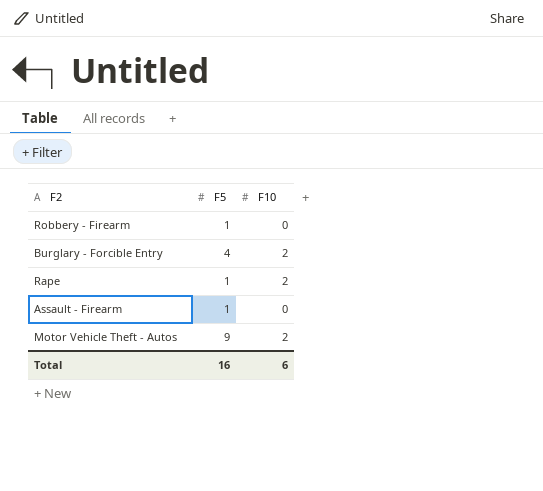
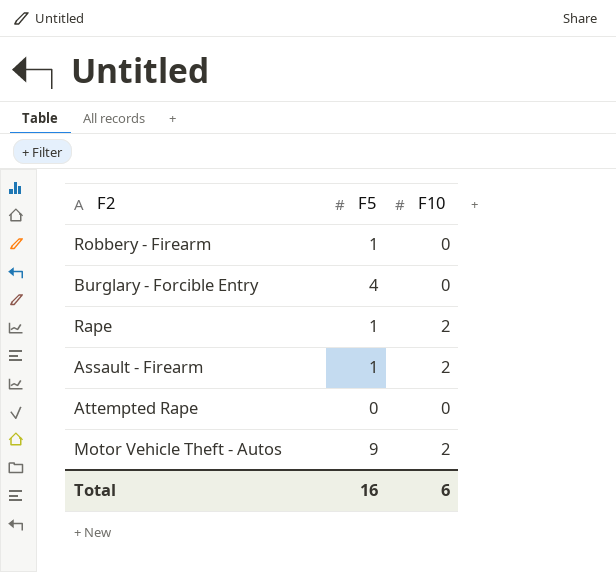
Burglary - Forcible Entry | F10: 2 -> 0
Assault - Firearm | F10: 0 -> 2
row Attempted Rape: none -> 0 | 0

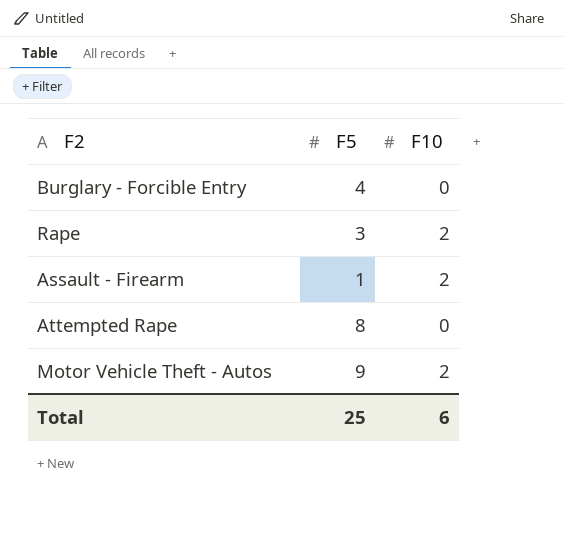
row Robbery - Firearm: 1 | 0 -> none
Rape | F5: 1 -> 3
Attempted Rape | F5: 0 -> 8
Total | F5: 16 -> 25

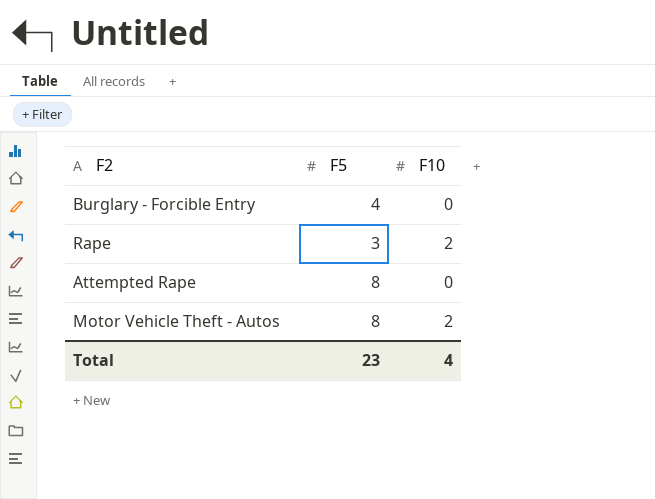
row Assault - Firearm: 1 | 2 -> none
Motor Vehicle Theft - Autos | F5: 9 -> 8
Total | F5: 25 -> 23
Total | F10: 6 -> 4

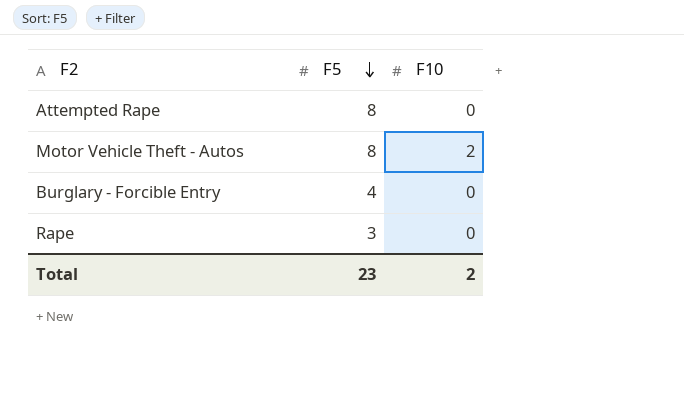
row order: none -> F5 descending
Rape | F10: 2 -> 0
Total | F10: 4 -> 2

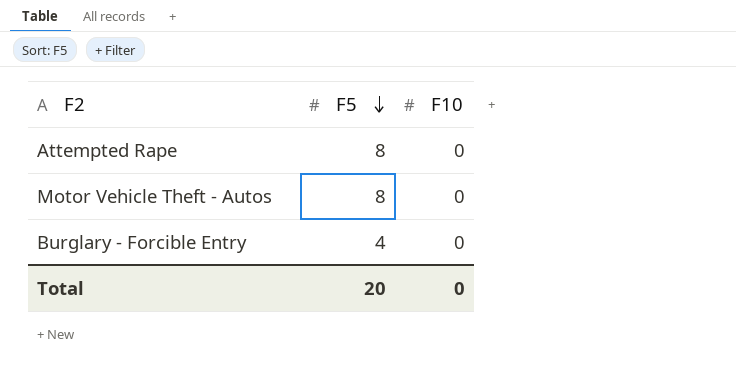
row Rape: 3 | 0 -> none
Motor Vehicle Theft - Autos | F10: 2 -> 0
Total | F5: 23 -> 20
Total | F10: 2 -> 0

